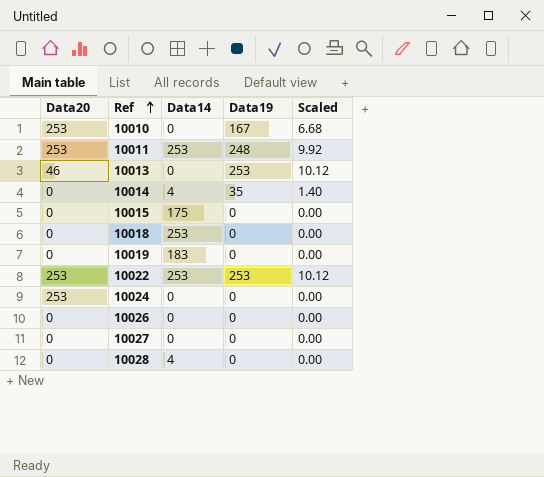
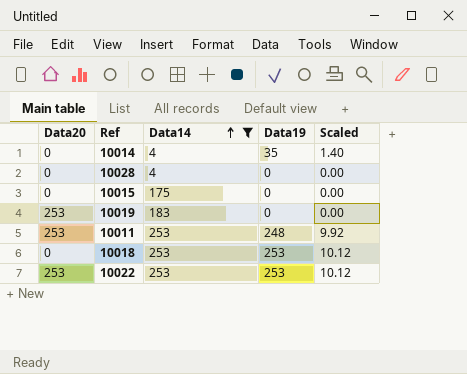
filter: none -> Data14 != 0
row order: Ref ascending -> Data14 ascending
10019 | Data20: 0 -> 253
10018 | Data19: 0 -> 253
10018 | Scaled: 0.00 -> 10.12

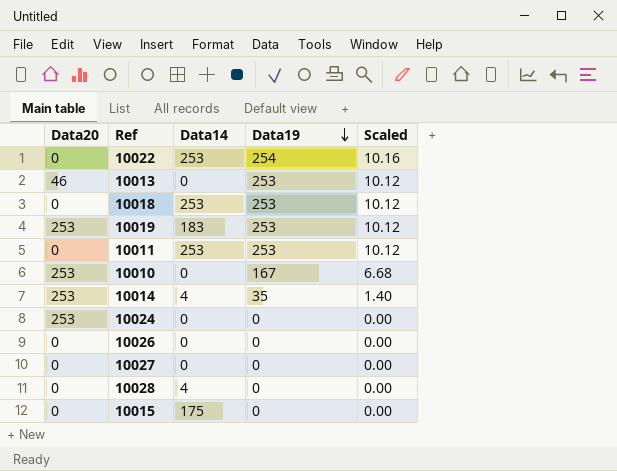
filter: Data14 != 0 -> none
row order: Data14 ascending -> Data19 descending
10022 | Data20: 253 -> 0
10022 | Data19: 253 -> 254
10022 | Scaled: 10.12 -> 10.16
10019 | Data19: 0 -> 253
10019 | Scaled: 0.00 -> 10.12
10011 | Data20: 253 -> 0
10011 | Data19: 248 -> 253
10011 | Scaled: 9.92 -> 10.12
10014 | Data20: 0 -> 253

